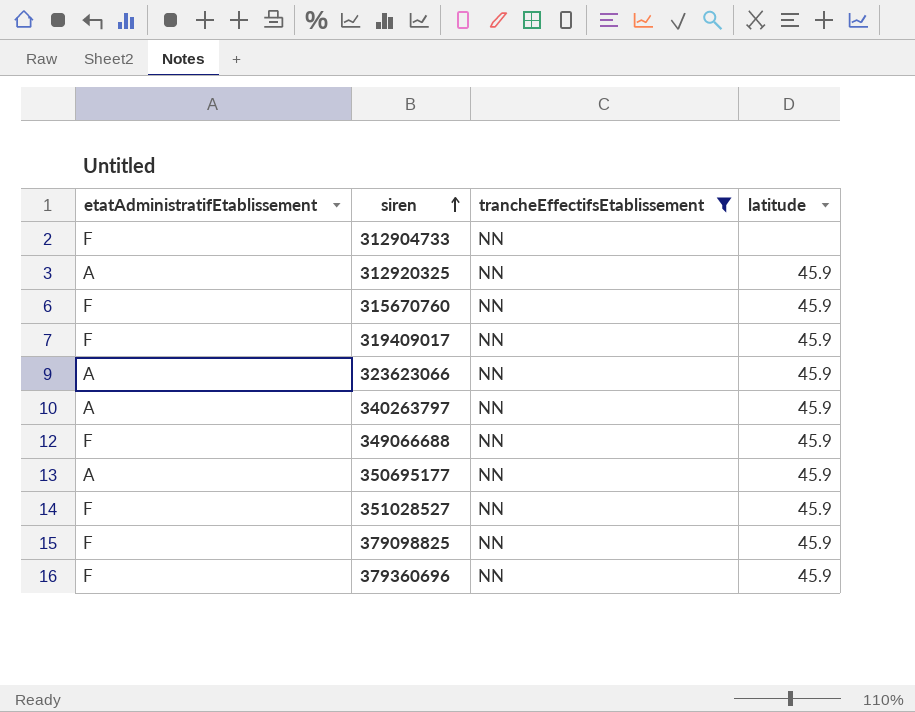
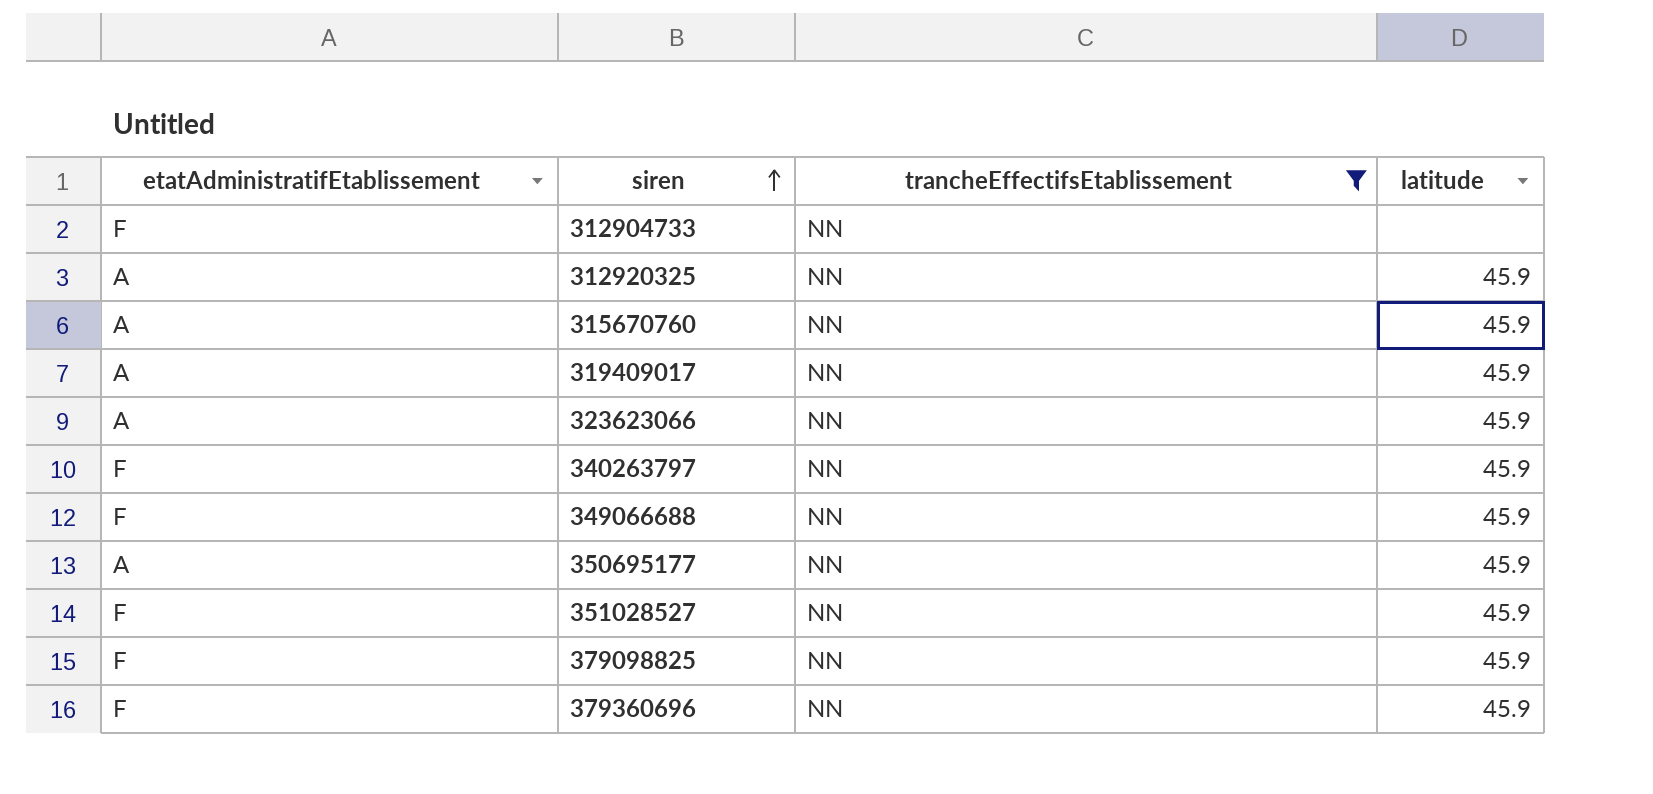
315670760 | etatAdministratifEtablissement: F -> A
319409017 | etatAdministratifEtablissement: F -> A
340263797 | etatAdministratifEtablissement: A -> F

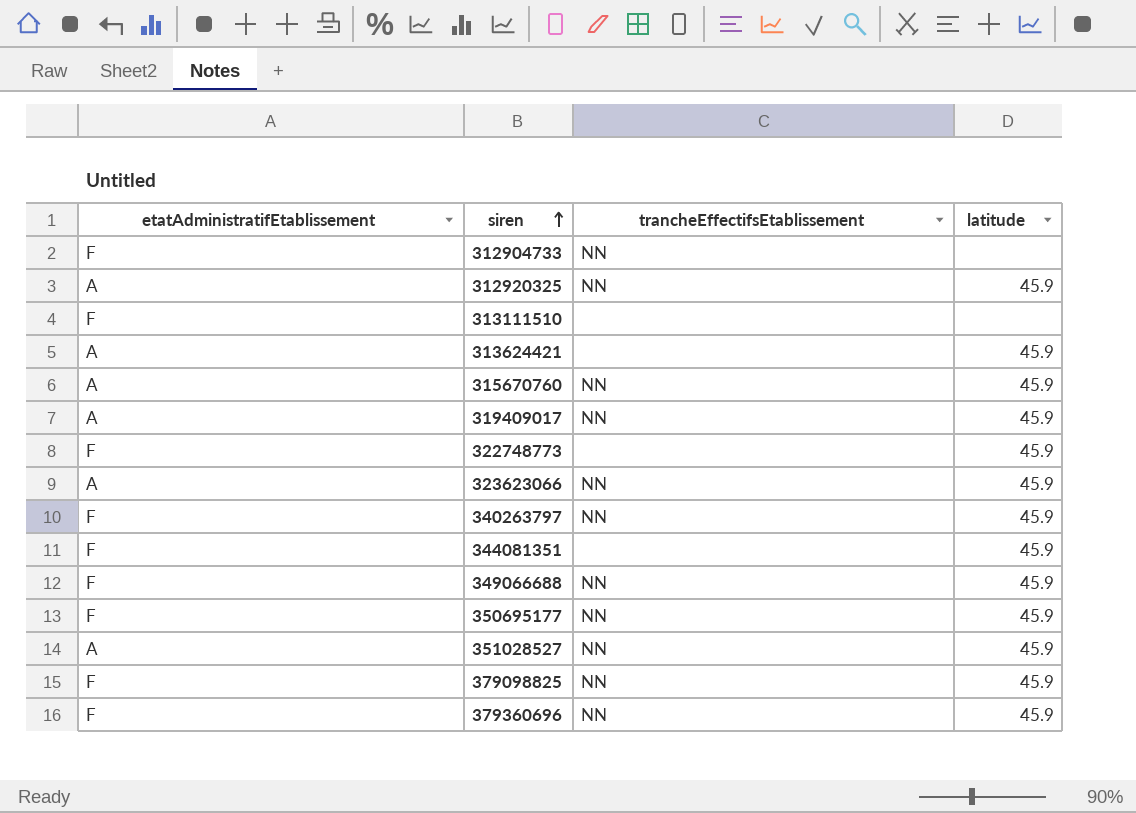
filter: trancheEffectifsEtablissement = NN -> none
350695177 | etatAdministratifEtablissement: A -> F
351028527 | etatAdministratifEtablissement: F -> A

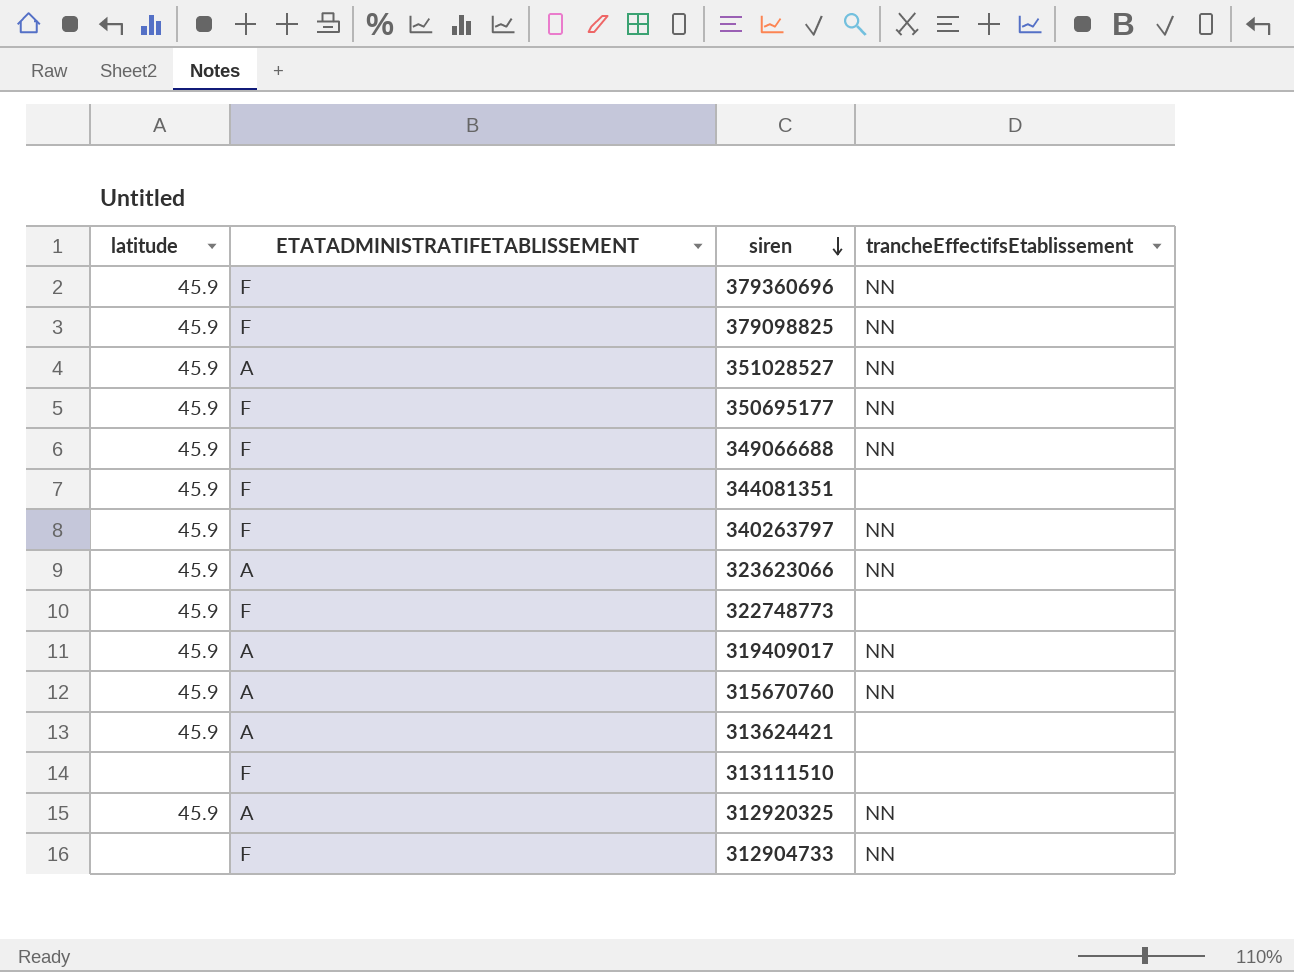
row order: siren ascending -> siren descending
column latitude | position: 4 -> 1
column name: etatAdministratifEtablissement -> ETATADMINISTRATIFETABLISSEMENT

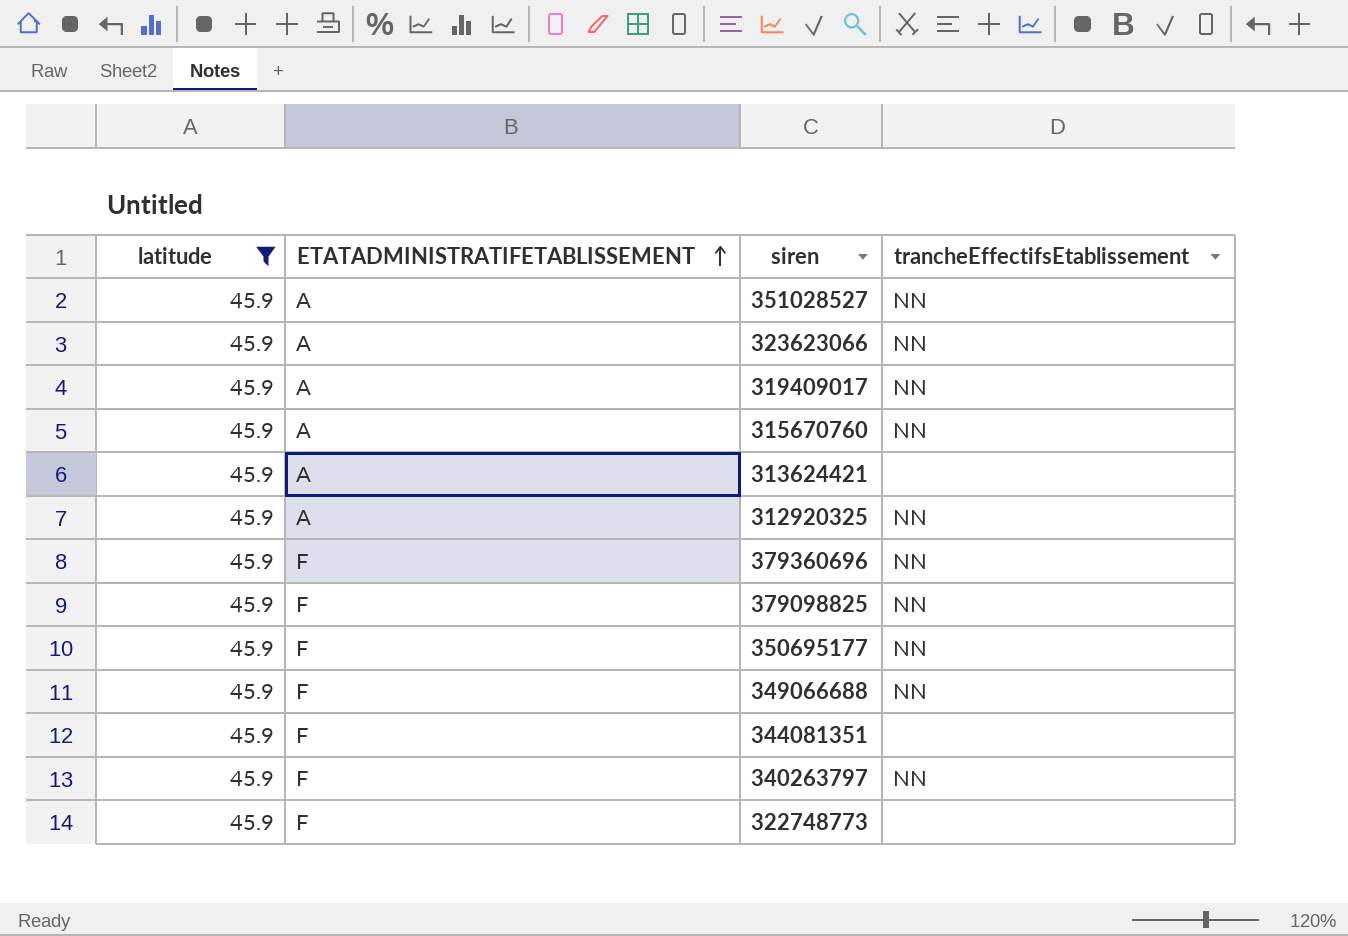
filter: none -> latitude = 45.9
row order: siren descending -> ETATADMINISTRATIFETABLISSEMENT ascending

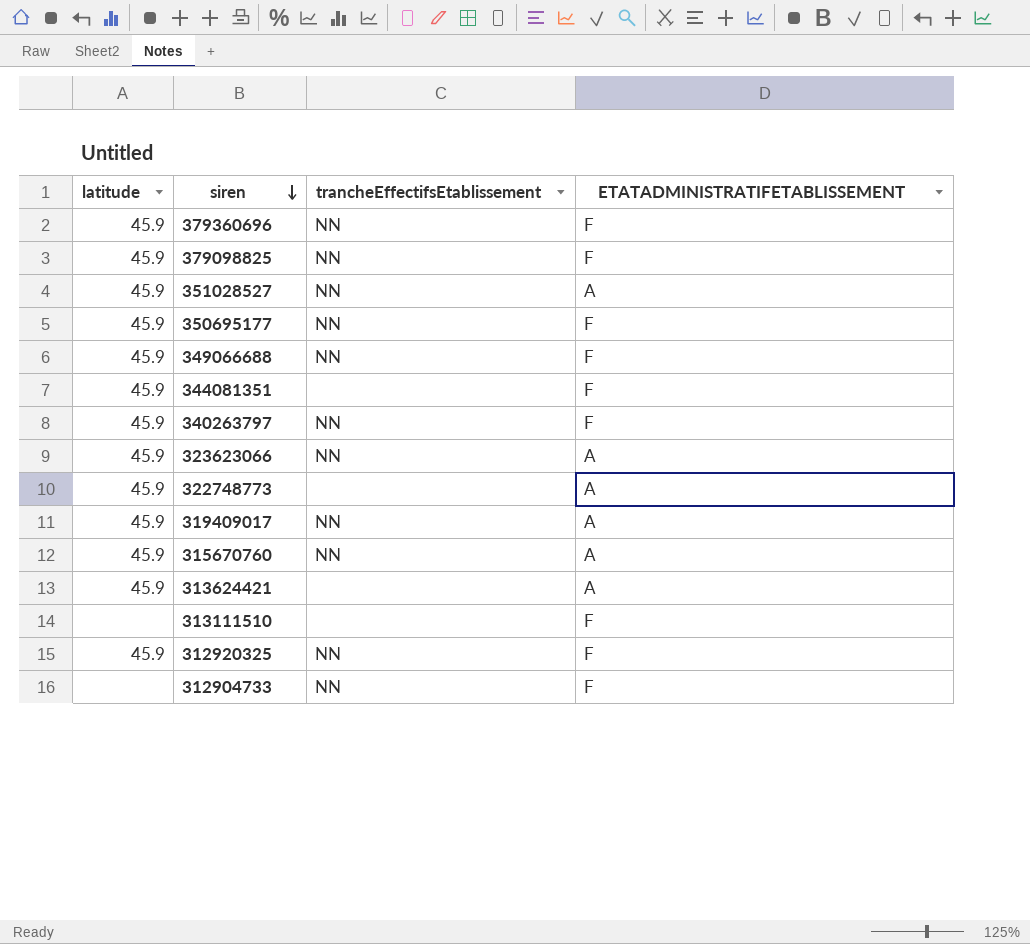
filter: latitude = 45.9 -> none
row order: ETATADMINISTRATIFETABLISSEMENT ascending -> siren descending
column ETATADMINISTRATIFETABLISSEMENT | position: 2 -> 4
322748773 | ETATADMINISTRATIFETABLISSEMENT: F -> A
312920325 | ETATADMINISTRATIFETABLISSEMENT: A -> F

